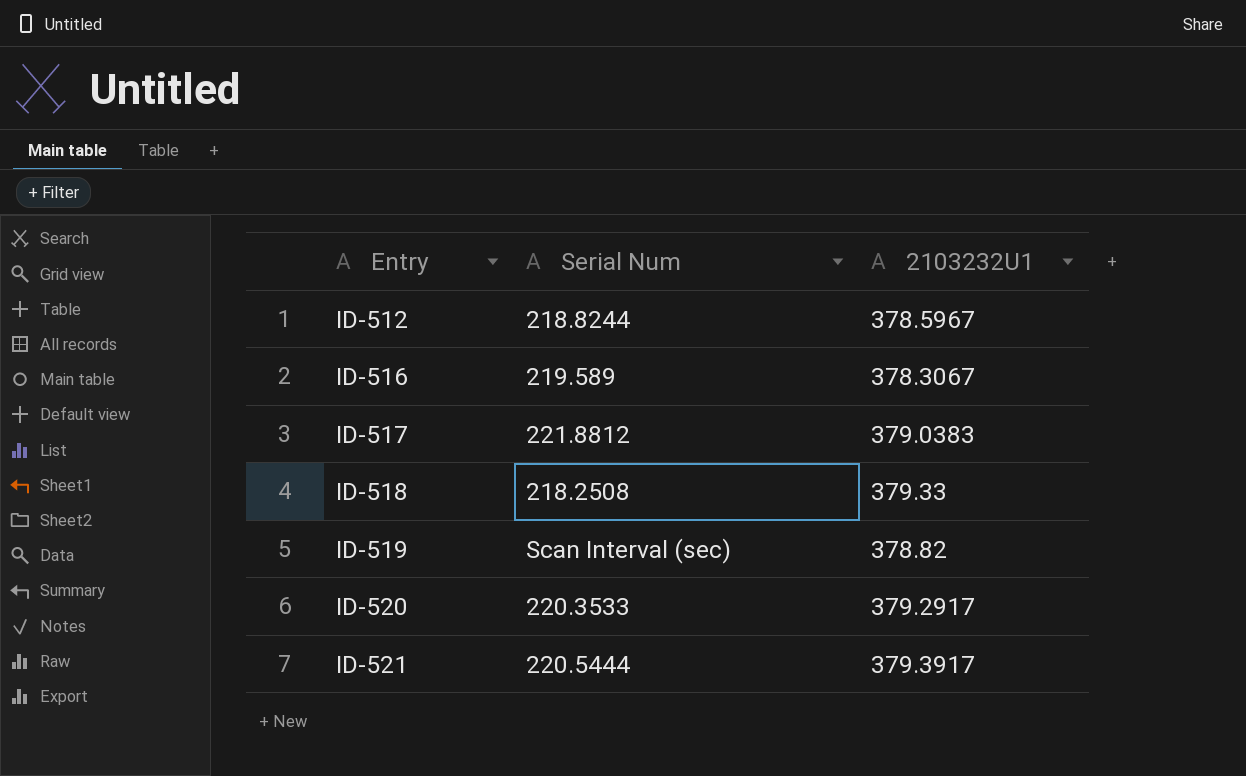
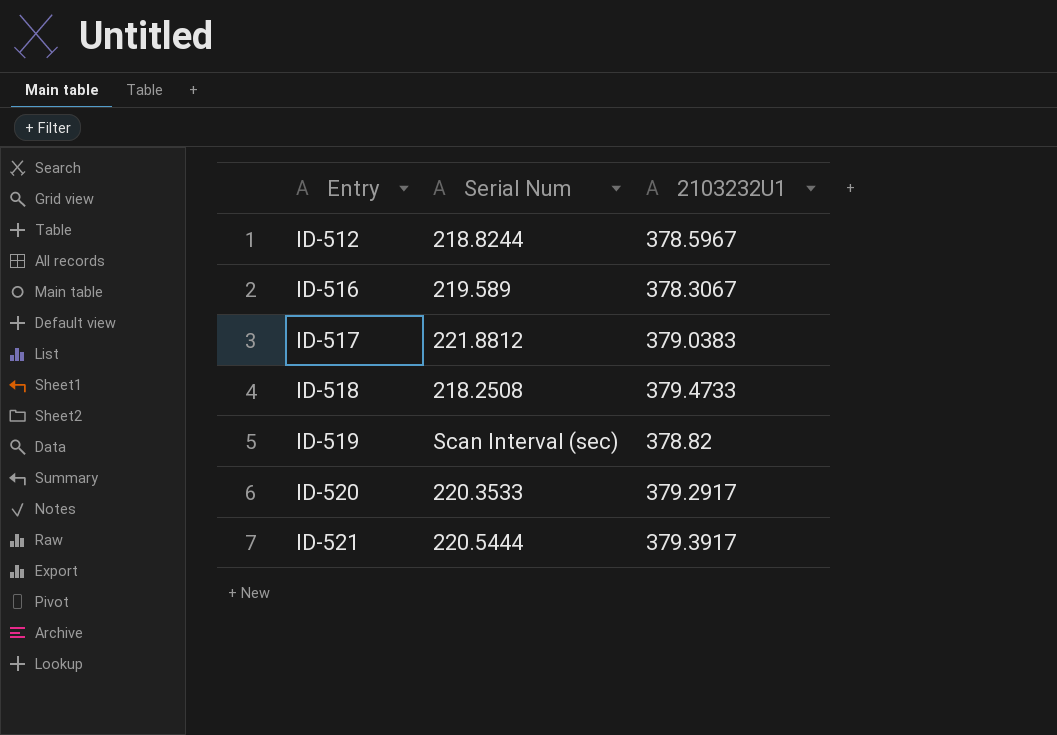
ID-518 | 2103232U1: 379.33 -> 379.4733

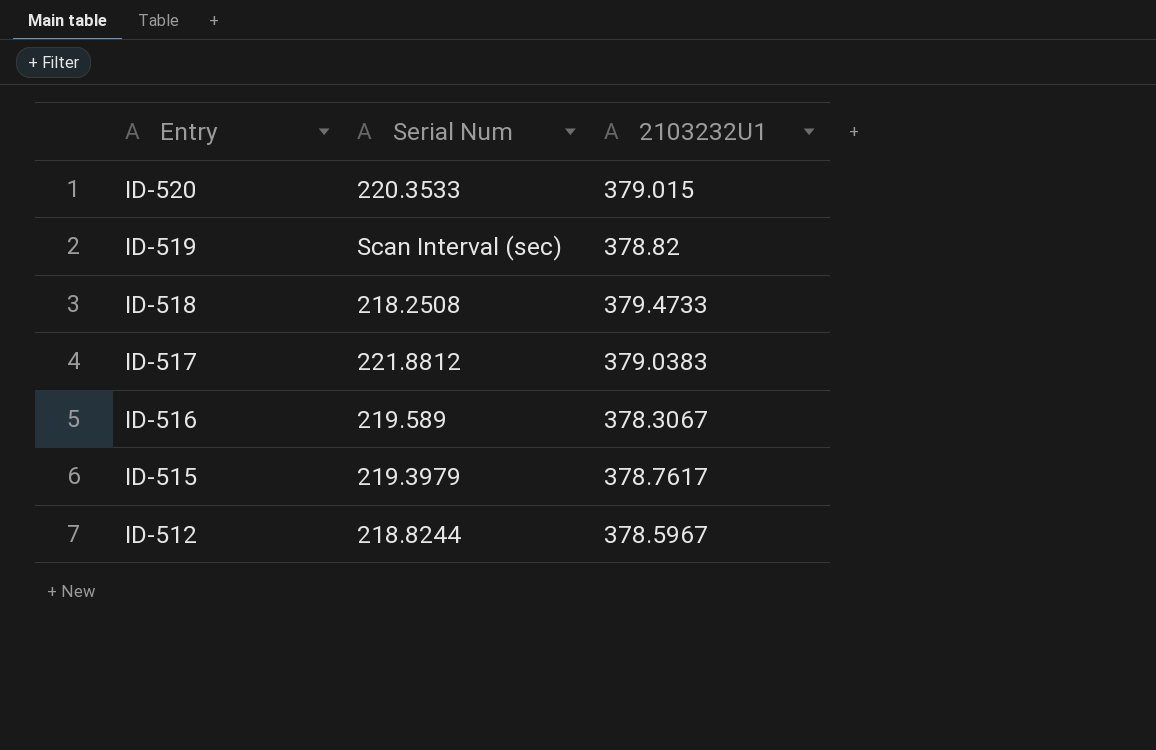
row order: Entry ascending -> Entry descending
row ID-521: 220.5444 | 379.3917 -> none
ID-520 | 2103232U1: 379.2917 -> 379.015
row ID-515: none -> 219.3979 | 378.7617

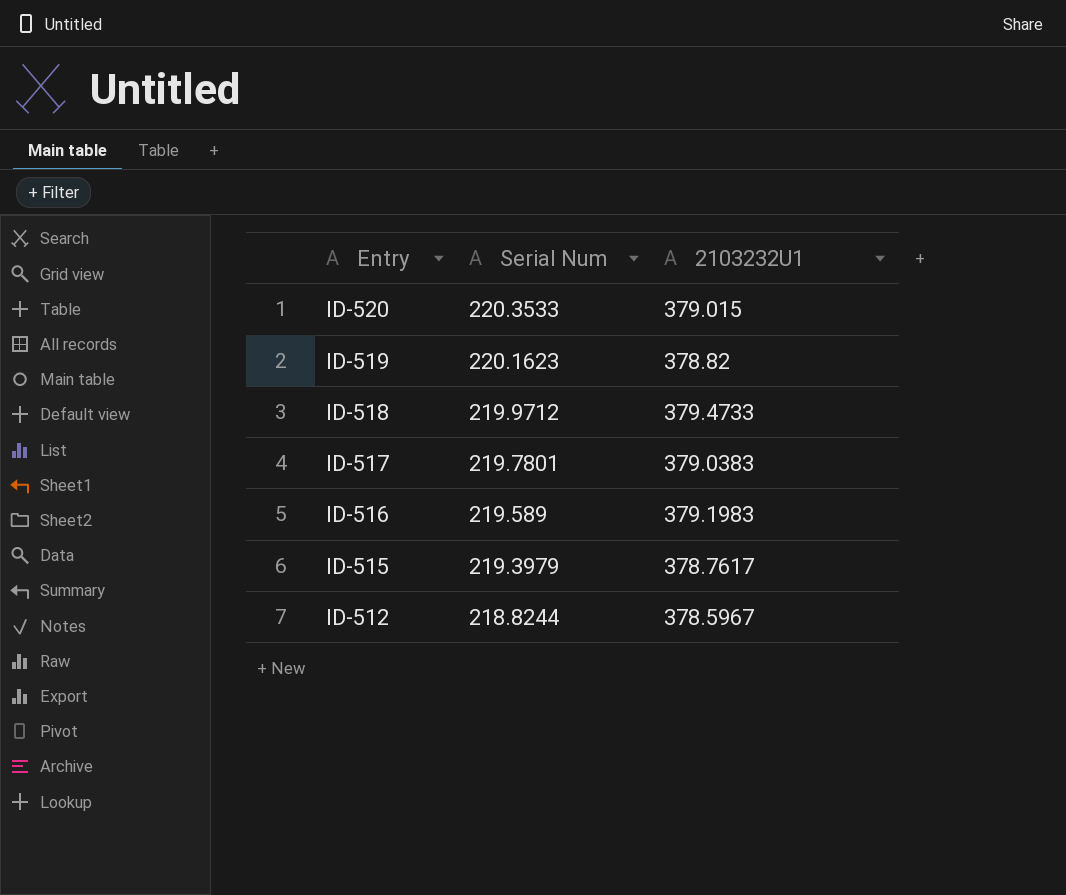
ID-519 | Serial Num: Scan Interval (sec) -> 220.1623
ID-518 | Serial Num: 218.2508 -> 219.9712
ID-517 | Serial Num: 221.8812 -> 219.7801
ID-516 | 2103232U1: 378.3067 -> 379.1983

